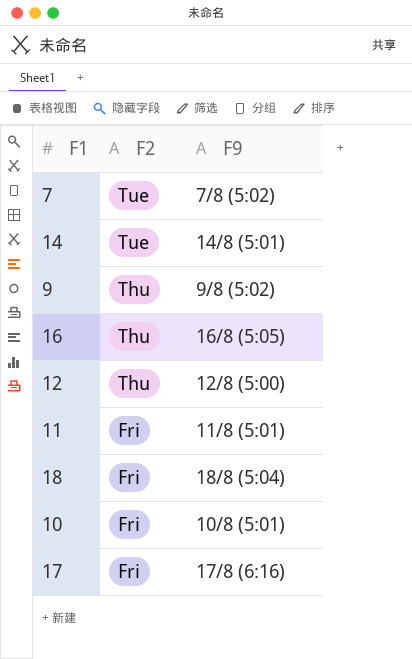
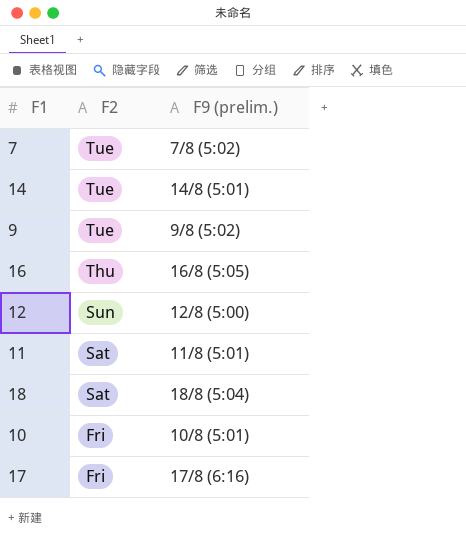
column name: F9 -> F9 (prelim.)
9 | F2: Thu -> Tue
12 | F2: Thu -> Sun
11 | F2: Fri -> Sat
18 | F2: Fri -> Sat

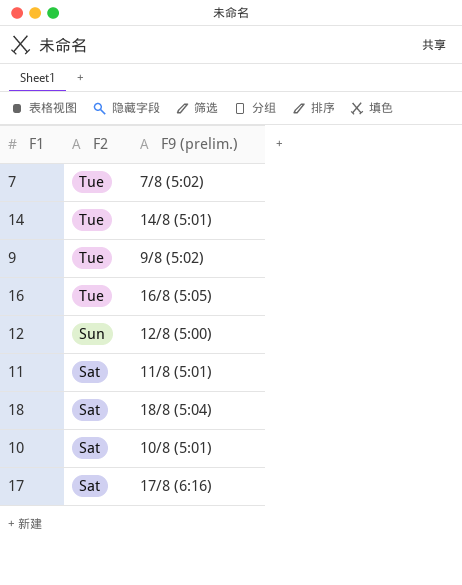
16 | F2: Thu -> Tue
10 | F2: Fri -> Sat
17 | F2: Fri -> Sat

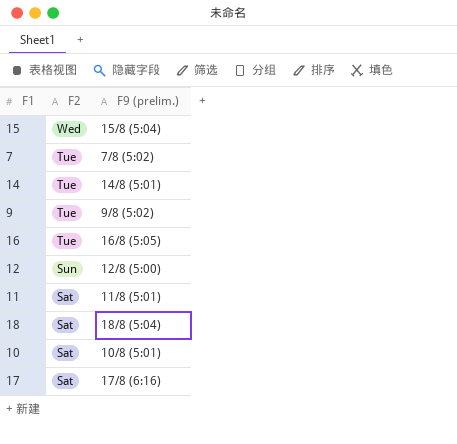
row 15: none -> Wed | 15/8 (5:04)

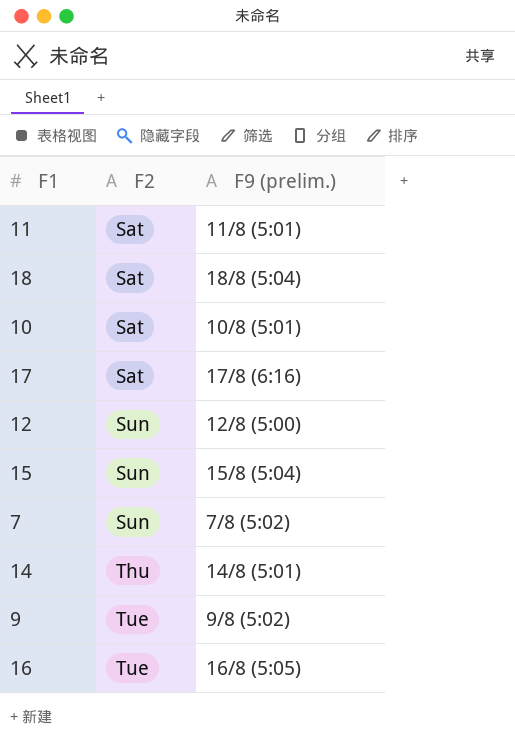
row order: F2 descending -> F2 ascending
15 | F2: Wed -> Sun
7 | F2: Tue -> Sun
14 | F2: Tue -> Thu

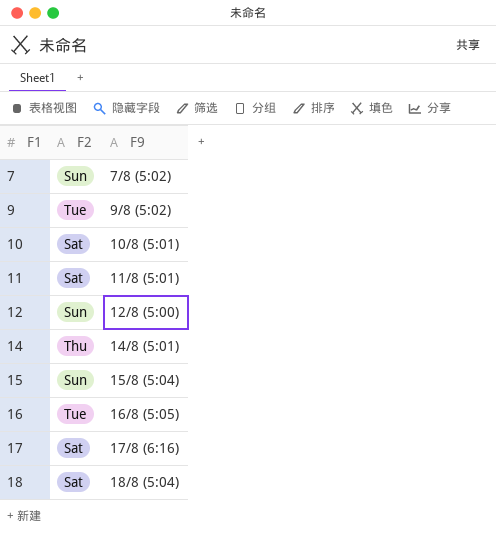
row order: F2 ascending -> F1 ascending
column name: F9 (prelim.) -> F9

